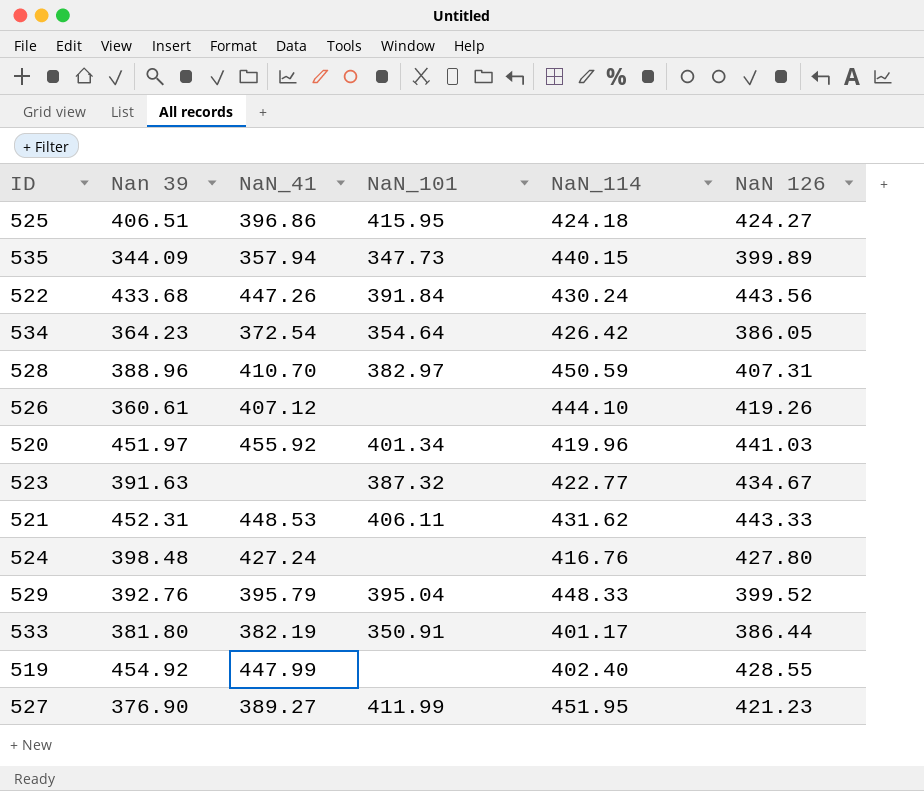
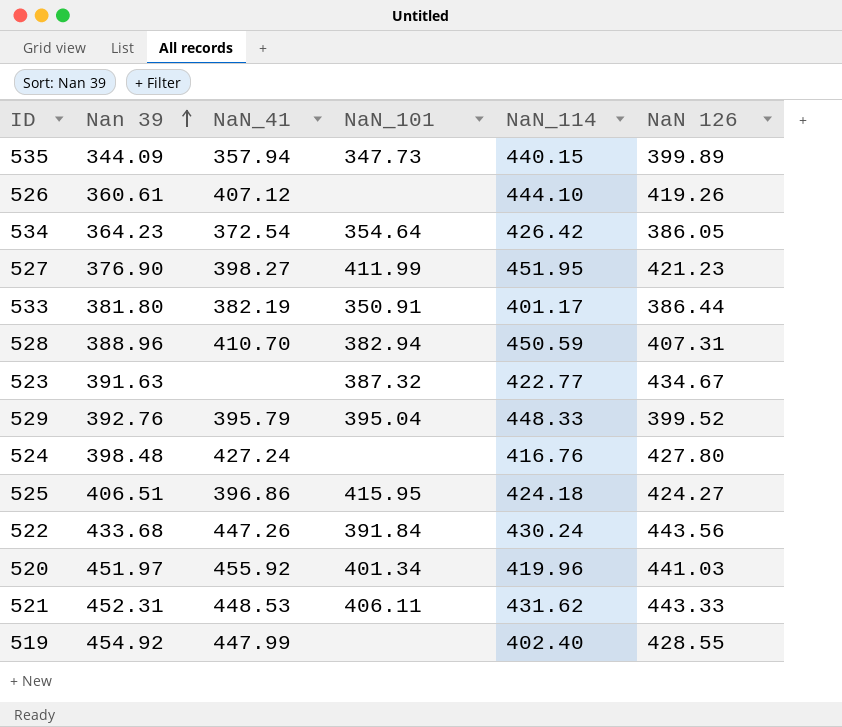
row order: none -> Nan 39 ascending
527 | NaN_41: 389.27 -> 398.27
528 | NaN_101: 382.97 -> 382.94

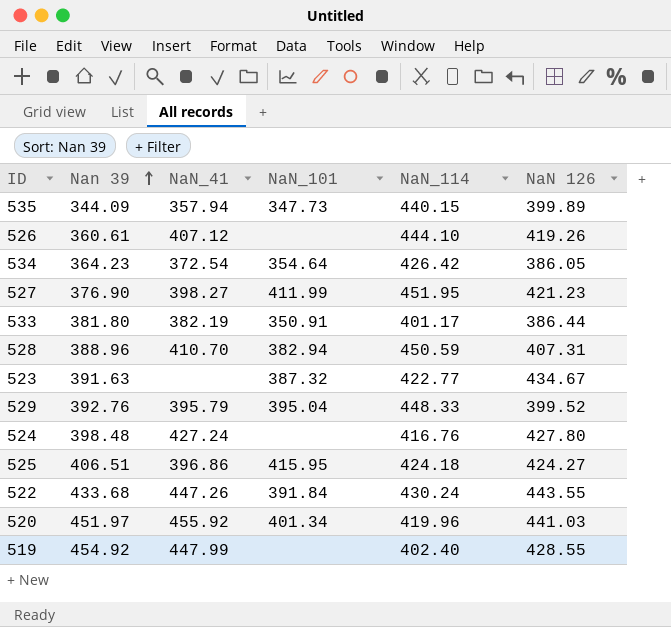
row 521: 452.31 | 448.53 | 406.11 | 431.62 | 443.33 -> none
522 | NaN 126: 443.56 -> 443.55

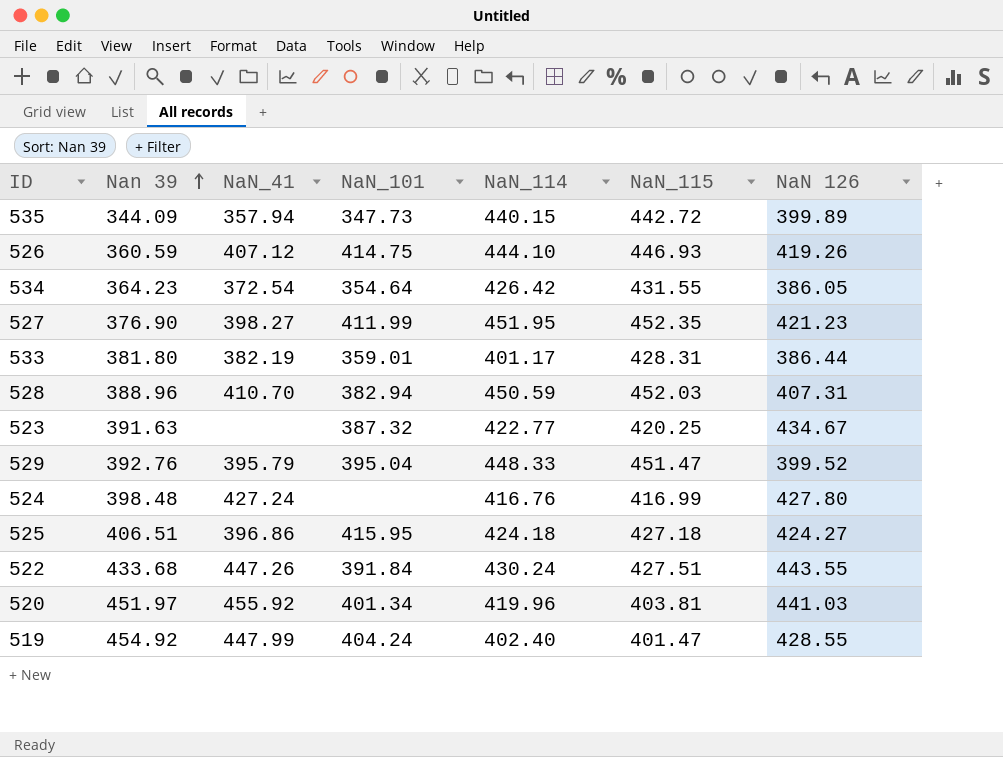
column NaN_115 | position: none -> 6
526 | Nan 39: 360.61 -> 360.59
526 | NaN_101: none -> 414.75
533 | NaN_101: 350.91 -> 359.01
519 | NaN_101: none -> 404.24

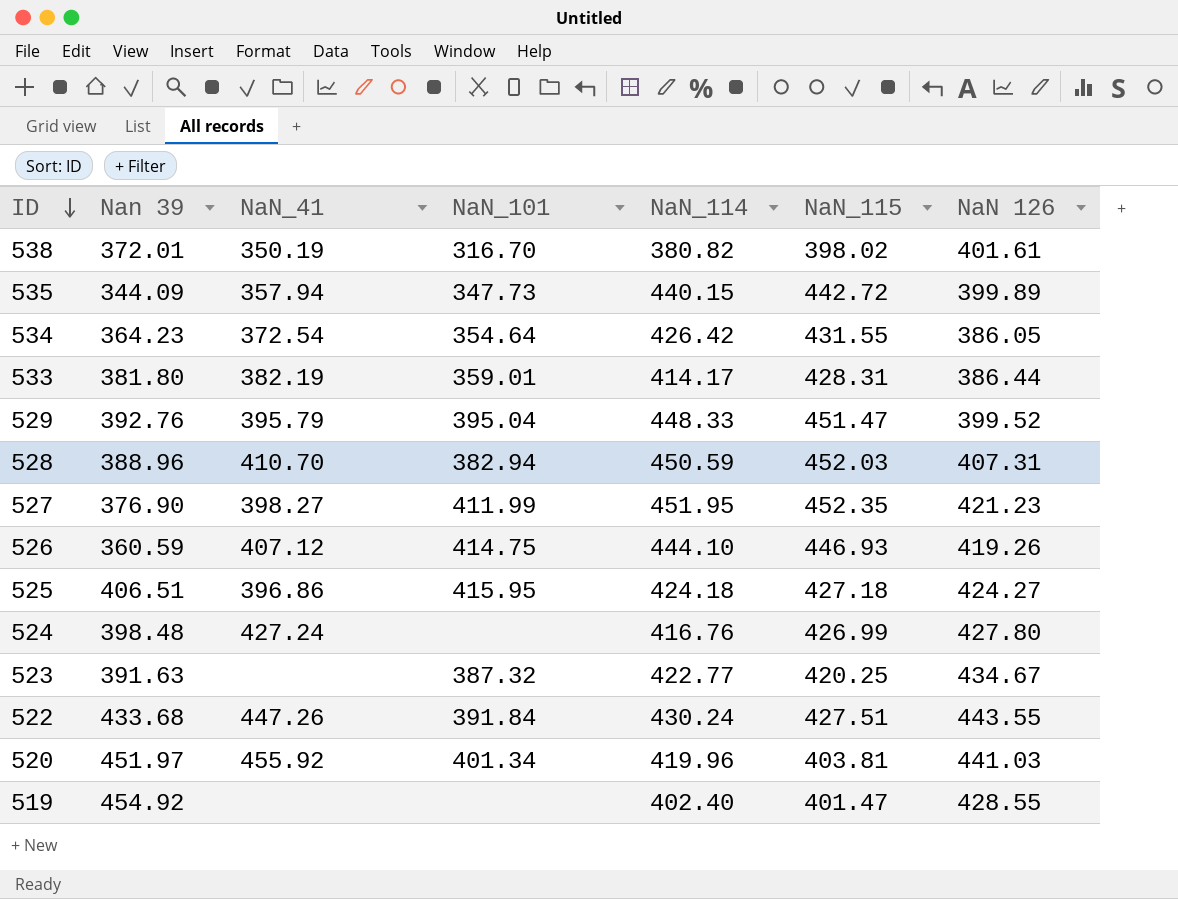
row order: Nan 39 ascending -> ID descending
row 538: none -> 372.01 | 350.19 | 316.70 | 380.82 | 398.02 | 401.61
533 | NaN_114: 401.17 -> 414.17
524 | NaN_115: 416.99 -> 426.99
519 | NaN_41: 447.99 -> none
519 | NaN_101: 404.24 -> none

